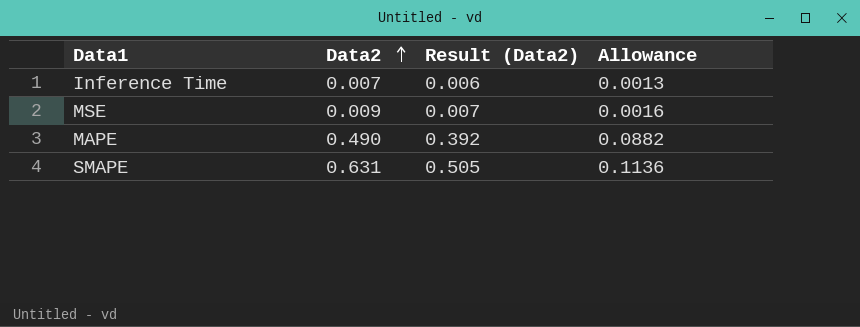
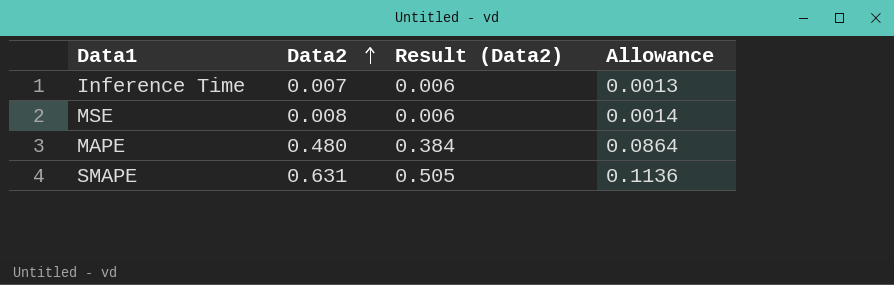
MSE | Data2: 0.009 -> 0.008
MSE | Result (Data2): 0.007 -> 0.006
MSE | Allowance: 0.0016 -> 0.0014
MAPE | Data2: 0.490 -> 0.480
MAPE | Result (Data2): 0.392 -> 0.384
MAPE | Allowance: 0.0882 -> 0.0864

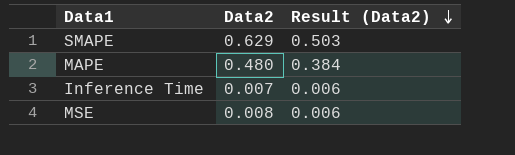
row order: Data2 ascending -> Result (Data2) descending
column Allowance | formula: [Data2] * 0.18 -> none
SMAPE | Data2: 0.631 -> 0.629
SMAPE | Result (Data2): 0.505 -> 0.503

